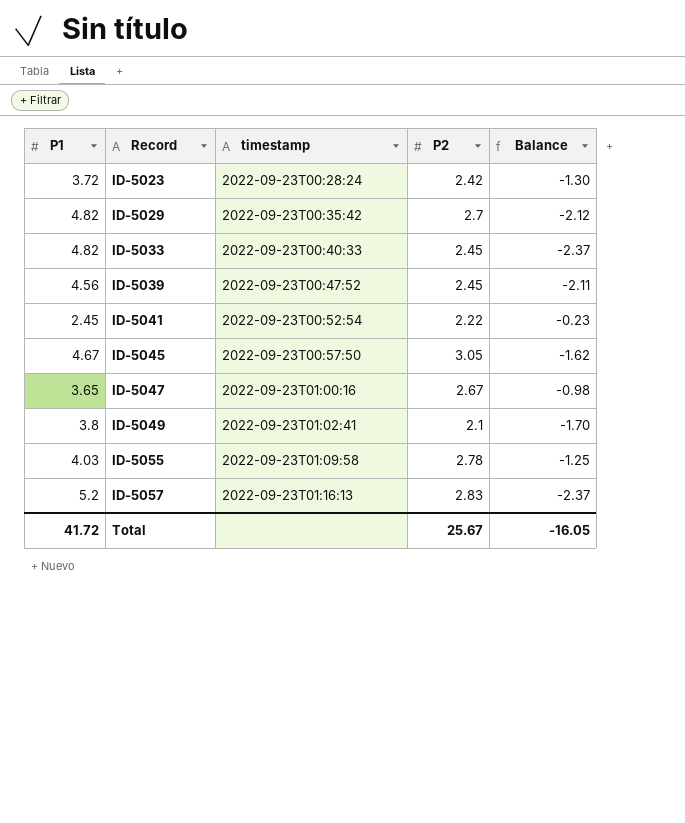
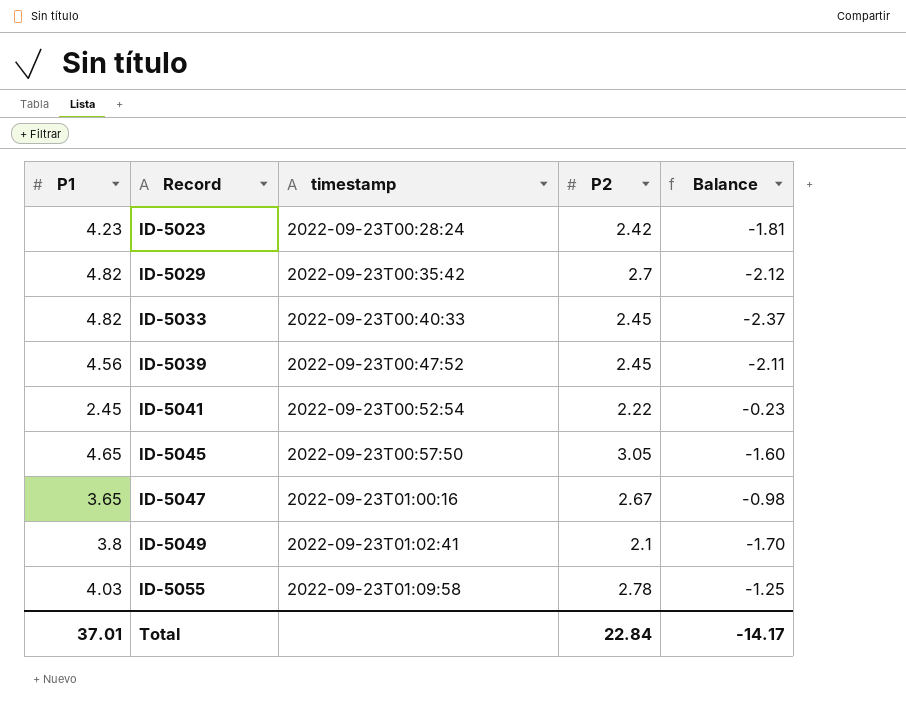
row ID-5057: 5.2 | 2022-09-23T01:16:13 | 2.83 | -2.37 -> none
ID-5023 | P1: 3.72 -> 4.23
ID-5023 | Balance: -1.30 -> -1.81
ID-5045 | P1: 4.67 -> 4.65
ID-5045 | Balance: -1.62 -> -1.60
Total | P1: 41.72 -> 37.01
Total | P2: 25.67 -> 22.84
Total | Balance: -16.05 -> -14.17

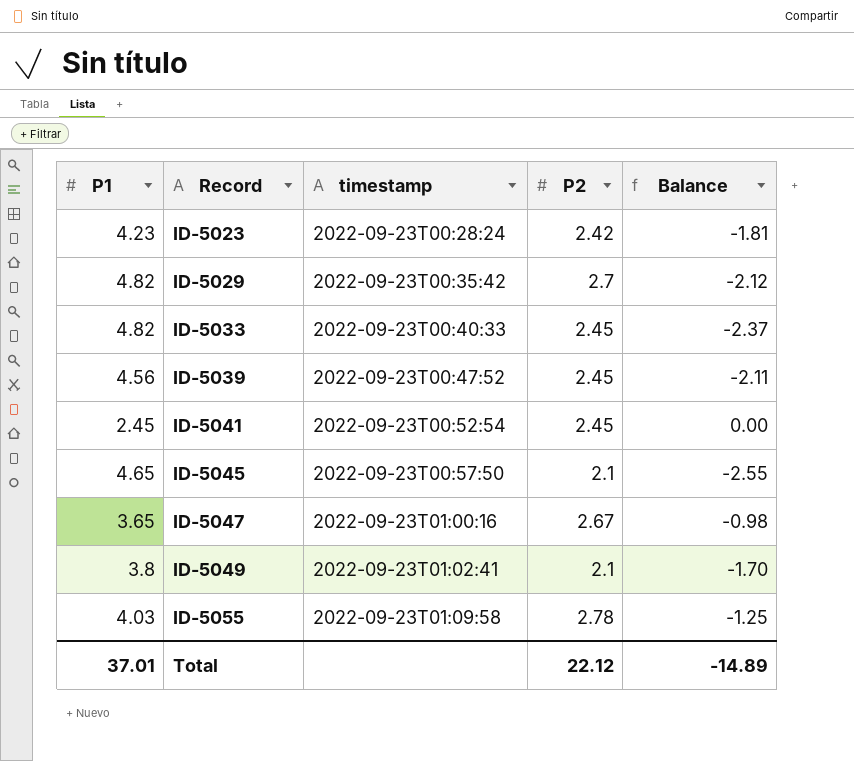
ID-5041 | P2: 2.22 -> 2.45
ID-5041 | Balance: -0.23 -> 0.00
ID-5045 | P2: 3.05 -> 2.1
ID-5045 | Balance: -1.60 -> -2.55
Total | P2: 22.84 -> 22.12
Total | Balance: -14.17 -> -14.89

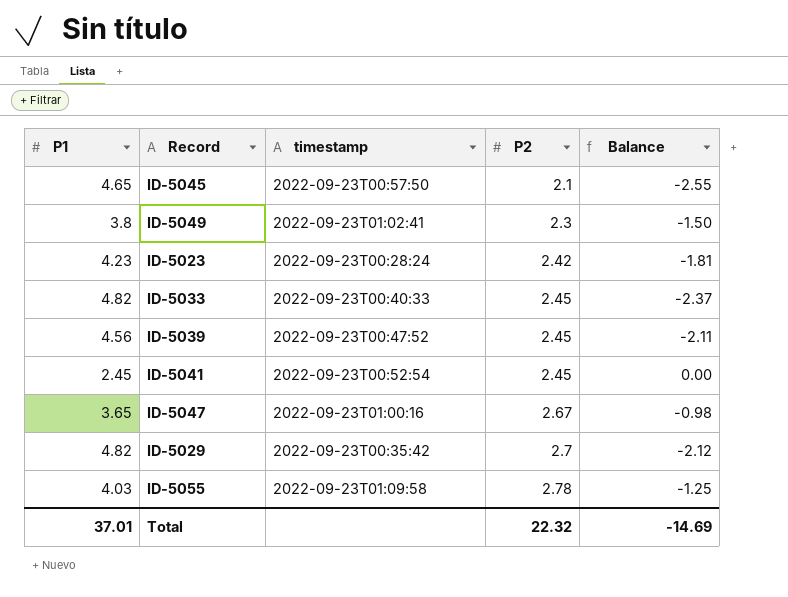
row order: Record ascending -> P2 ascending
ID-5049 | P2: 2.1 -> 2.3
ID-5049 | Balance: -1.70 -> -1.50
Total | P2: 22.12 -> 22.32
Total | Balance: -14.89 -> -14.69

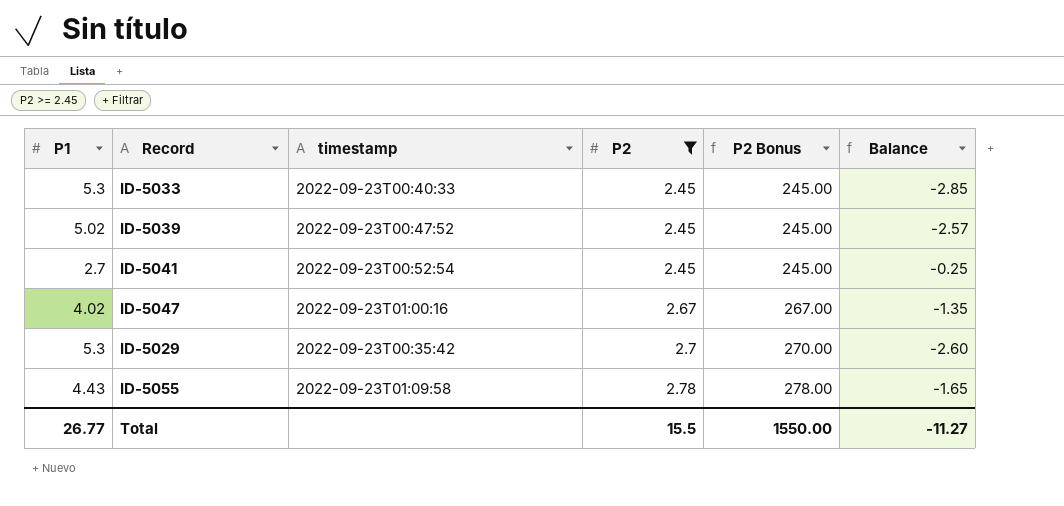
filter: none -> P2 >= 2.45
column P2 Bonus | formula: none -> [P2] * 100
ID-5033 | P1: 4.82 -> 5.3
ID-5033 | Balance: -2.37 -> -2.85
ID-5039 | P1: 4.56 -> 5.02
ID-5039 | Balance: -2.11 -> -2.57
ID-5041 | P1: 2.45 -> 2.7
ID-5041 | Balance: 0.00 -> -0.25
ID-5047 | P1: 3.65 -> 4.02
ID-5047 | Balance: -0.98 -> -1.35
ID-5029 | P1: 4.82 -> 5.3
ID-5029 | Balance: -2.12 -> -2.60
ID-5055 | P1: 4.03 -> 4.43
ID-5055 | Balance: -1.25 -> -1.65
Total | P1: 37.01 -> 26.77
Total | P2: 22.32 -> 15.5
Total | Balance: -14.69 -> -11.27

